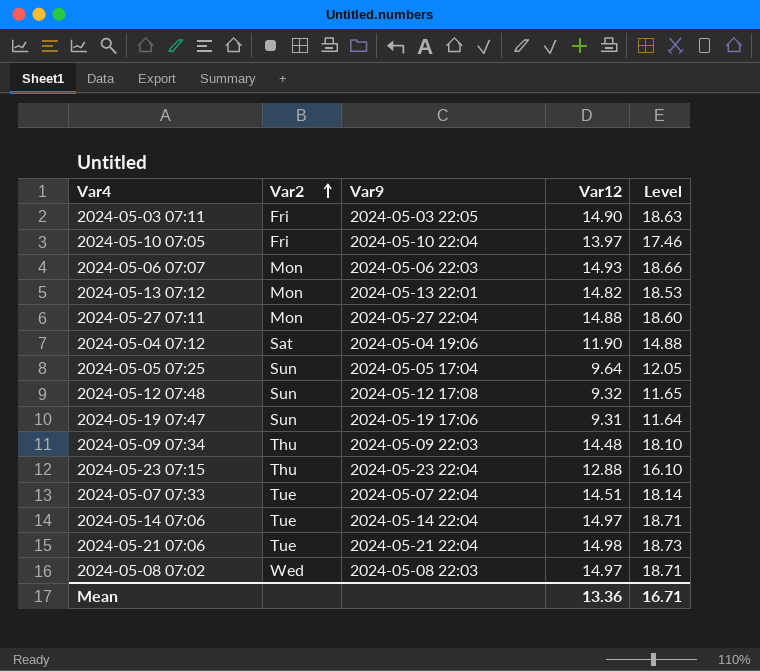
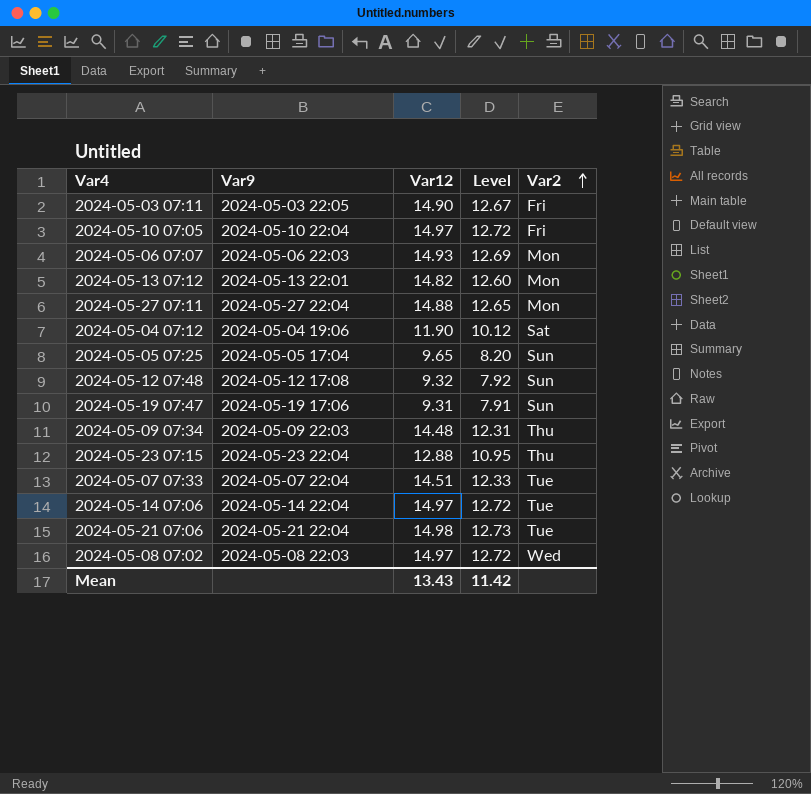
column Level | formula: [Var12] * 1.25 -> [Var12] * 0.85
column Var2 | position: 2 -> 5
2024-05-10 07:05 | Var12: 13.97 -> 14.97
2024-05-05 07:25 | Var12: 9.64 -> 9.65
Mean | Var12: 13.36 -> 13.43
Mean | Level: 16.71 -> 11.42

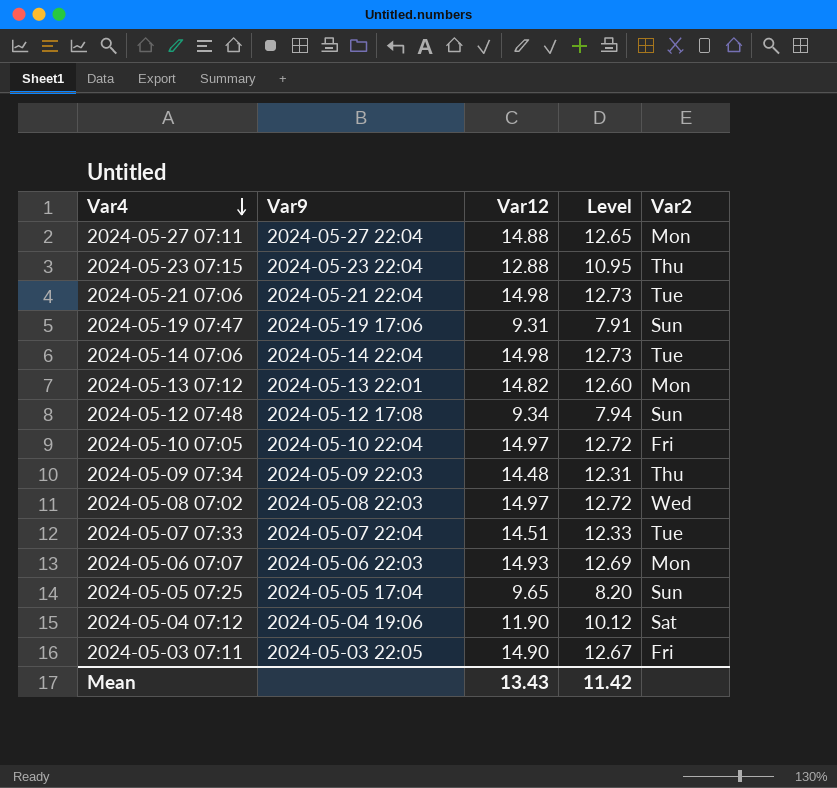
row order: Var2 ascending -> Var4 descending
2024-05-14 07:06 | Var12: 14.97 -> 14.98
2024-05-14 07:06 | Level: 12.72 -> 12.73
2024-05-12 07:48 | Var12: 9.32 -> 9.34
2024-05-12 07:48 | Level: 7.92 -> 7.94

